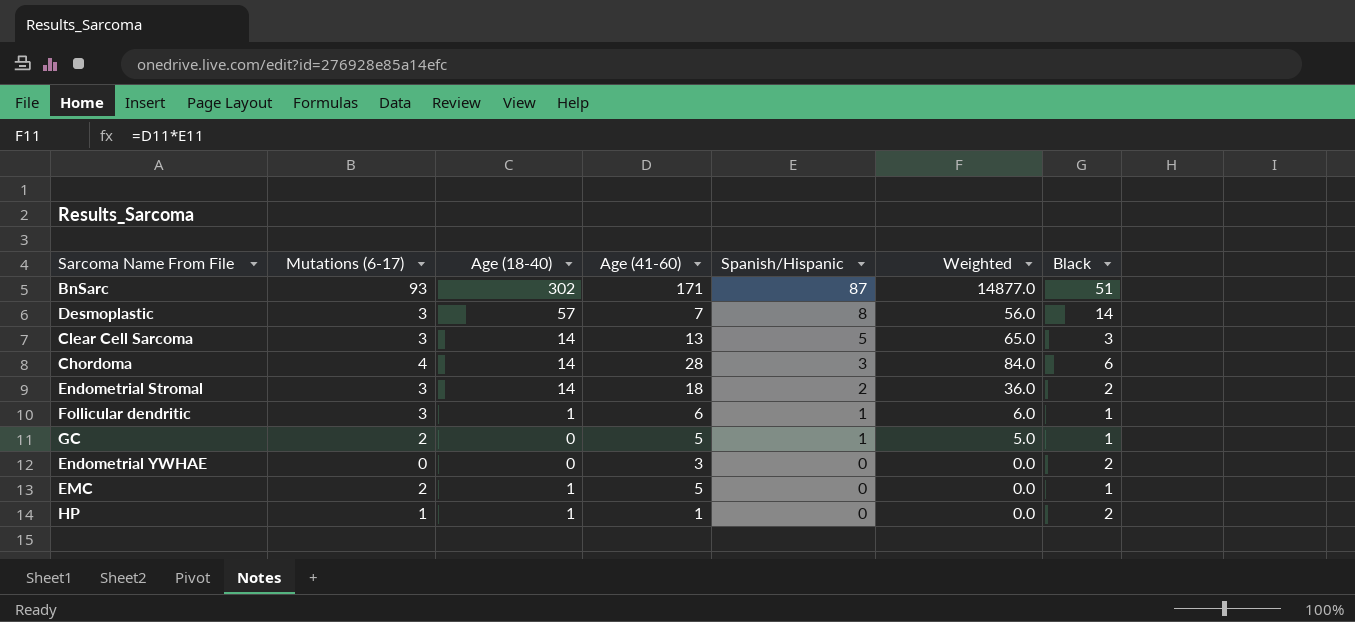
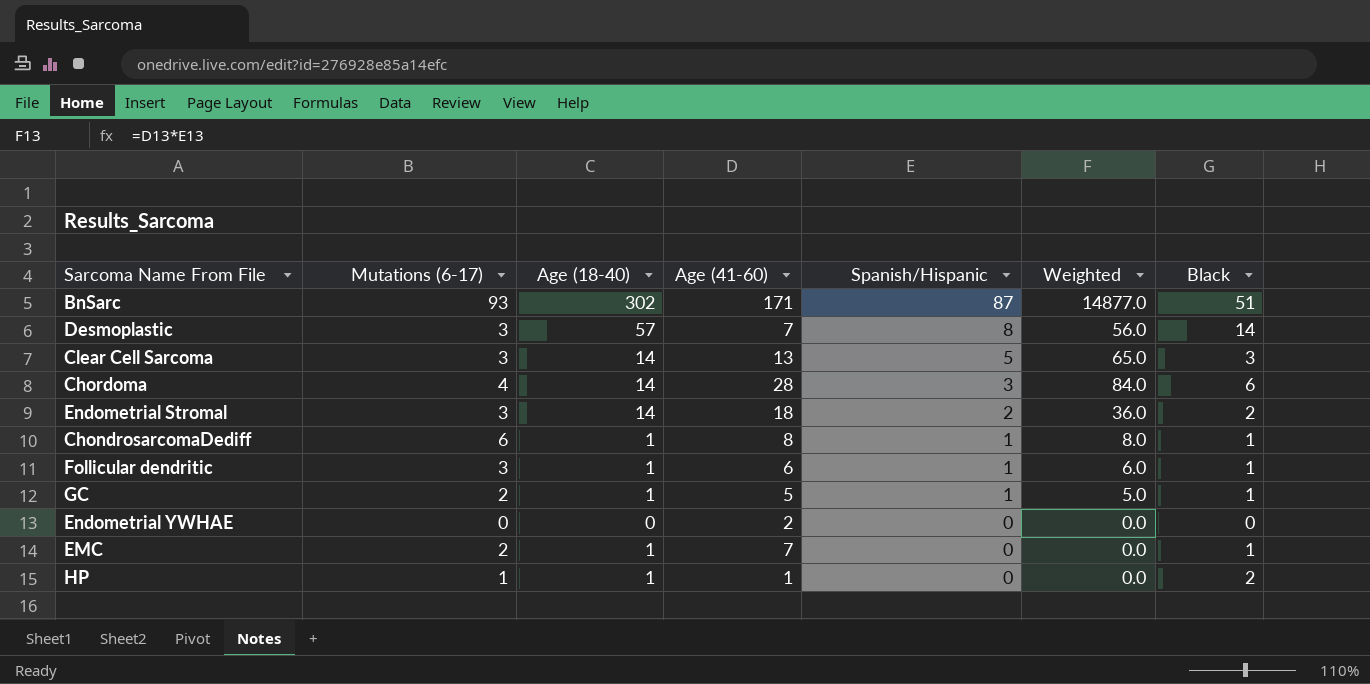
row ChondrosarcomaDediff: none -> 6 | 1 | 8 | 1 | 8.0 | 1
GC | Age (18-40): 0 -> 1
Endometrial YWHAE | Age (41-60): 3 -> 2
Endometrial YWHAE | Black: 2 -> 0
EMC | Age (41-60): 5 -> 7

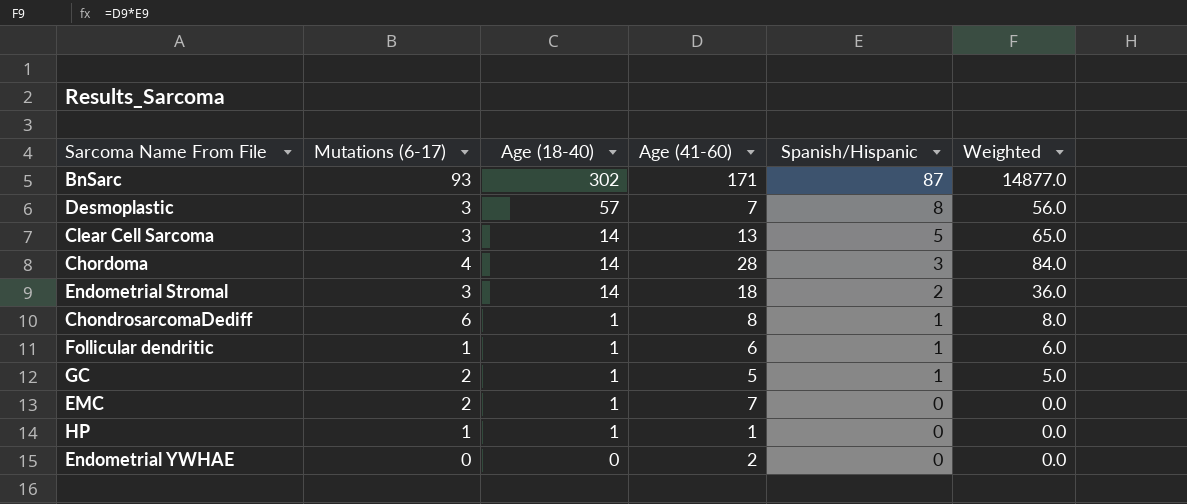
row order: Spanish/Hispanic descending -> Age (18-40) descending
column Black | position: 7 -> none
Follicular dendritic | Mutations (6-17): 3 -> 1

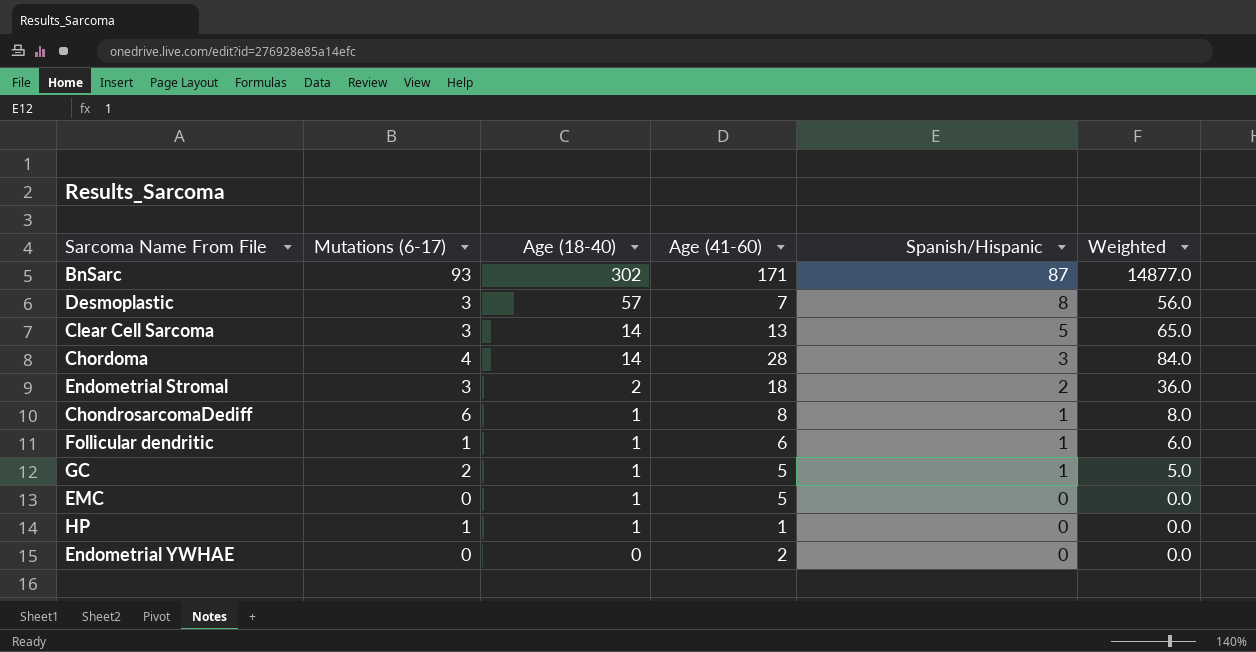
Endometrial Stromal | Age (18-40): 14 -> 2
EMC | Mutations (6-17): 2 -> 0
EMC | Age (41-60): 7 -> 5

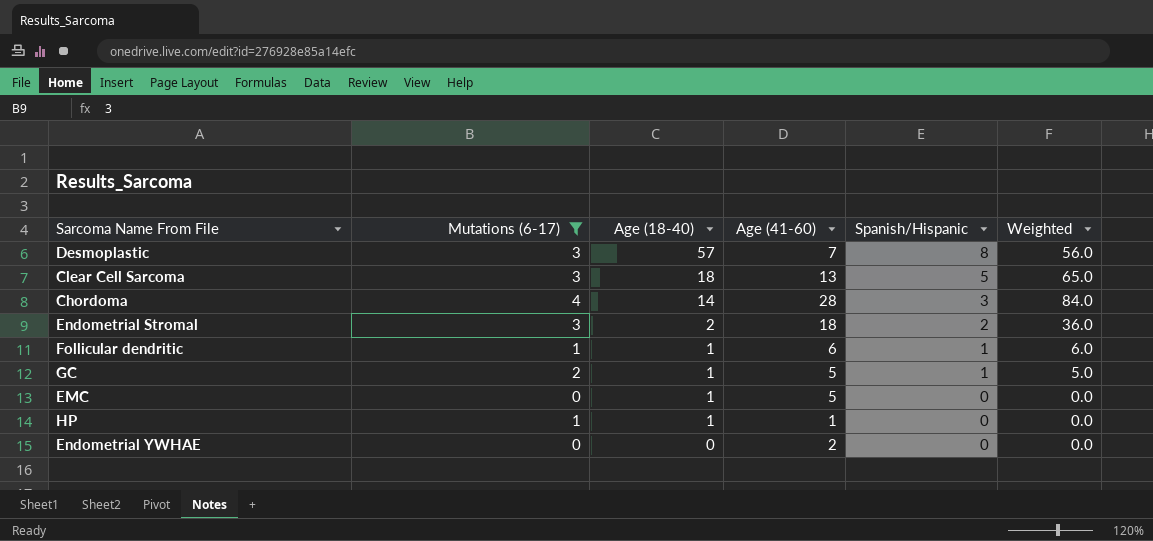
filter: none -> Mutations (6-17) <= 4
Clear Cell Sarcoma | Age (18-40): 14 -> 18

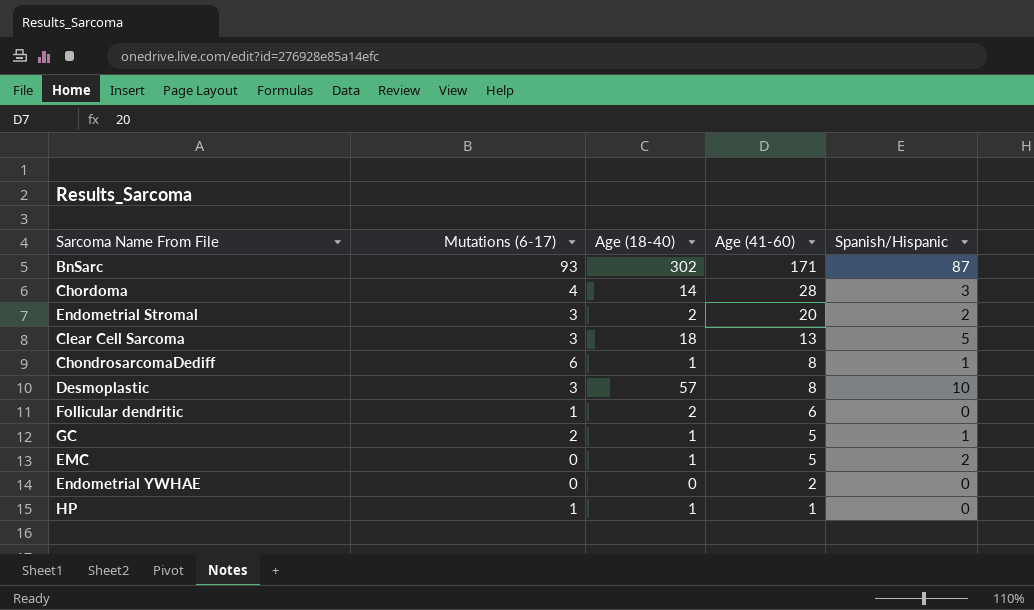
filter: Mutations (6-17) <= 4 -> none
row order: Age (18-40) descending -> Age (41-60) descending
column Weighted | formula: [Age (41-60)] * [Spanish/Hispanic] -> none
Endometrial Stromal | Age (41-60): 18 -> 20
Desmoplastic | Age (41-60): 7 -> 8
Desmoplastic | Spanish/Hispanic: 8 -> 10
Follicular dendritic | Age (18-40): 1 -> 2
Follicular dendritic | Spanish/Hispanic: 1 -> 0
EMC | Spanish/Hispanic: 0 -> 2

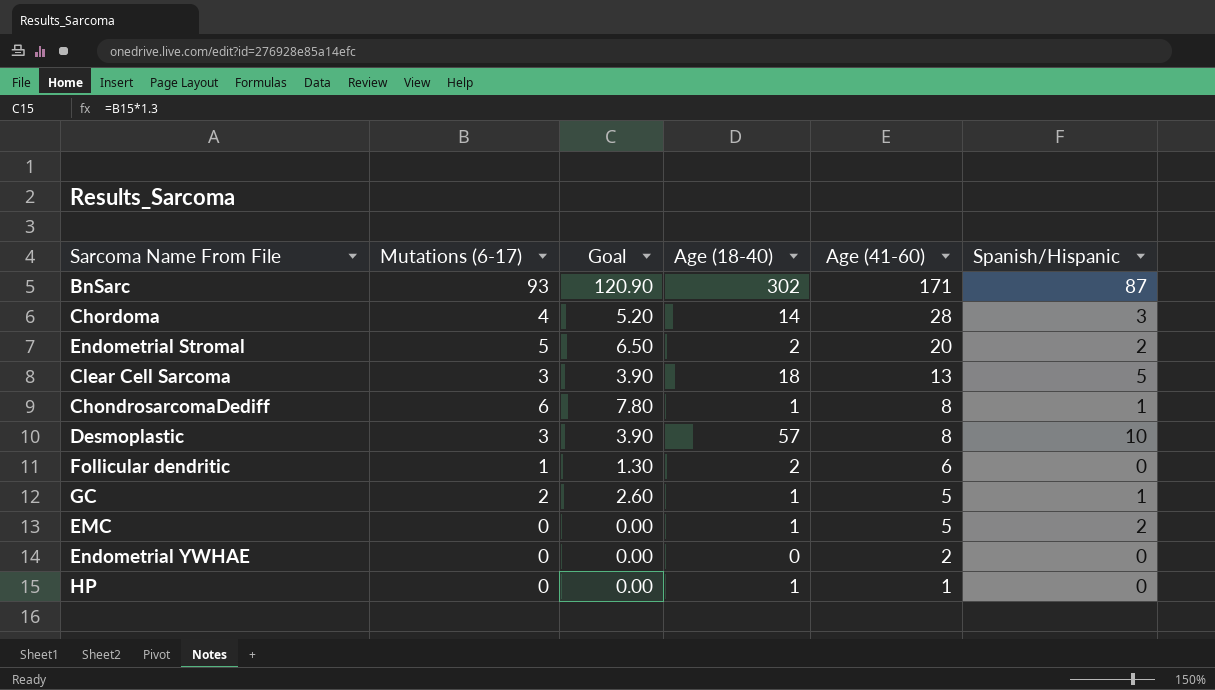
column Goal | formula: none -> [Mutations (6-17)] * 1.3
Endometrial Stromal | Mutations (6-17): 3 -> 5
HP | Mutations (6-17): 1 -> 0

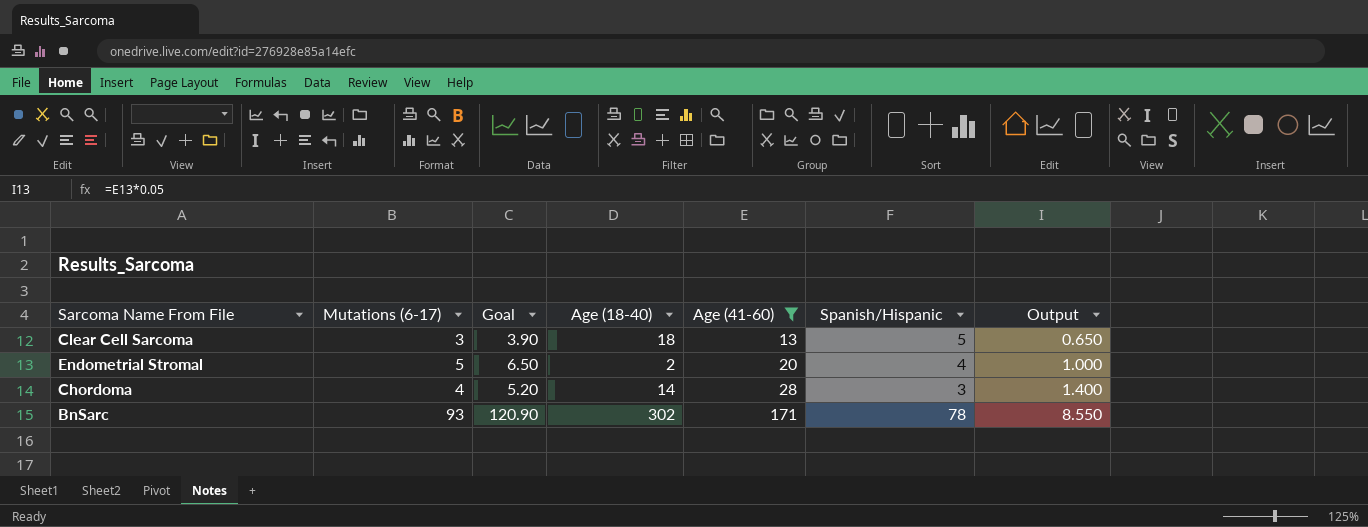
filter: none -> Age (41-60) >= 13
row order: Age (41-60) descending -> Age (41-60) ascending
column Output | formula: none -> [Age (41-60)] * 0.05
Endometrial Stromal | Spanish/Hispanic: 2 -> 4
BnSarc | Spanish/Hispanic: 87 -> 78

